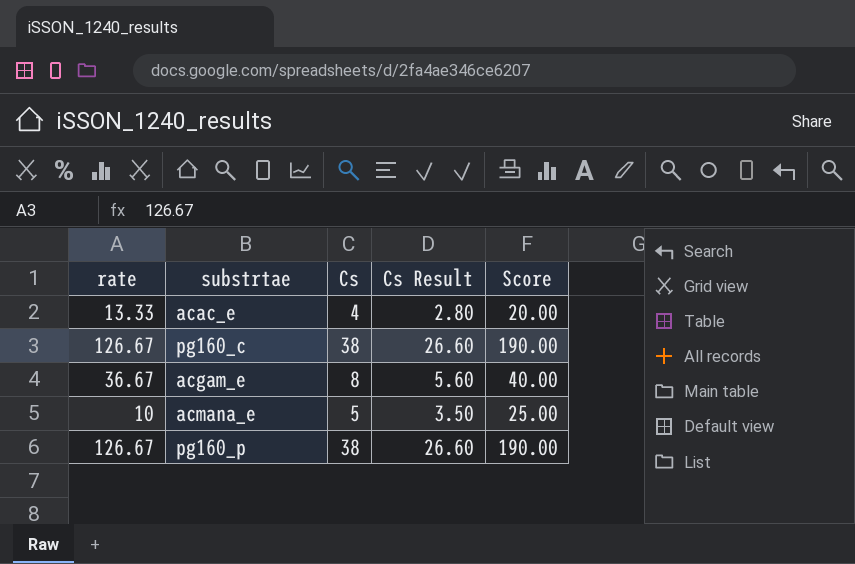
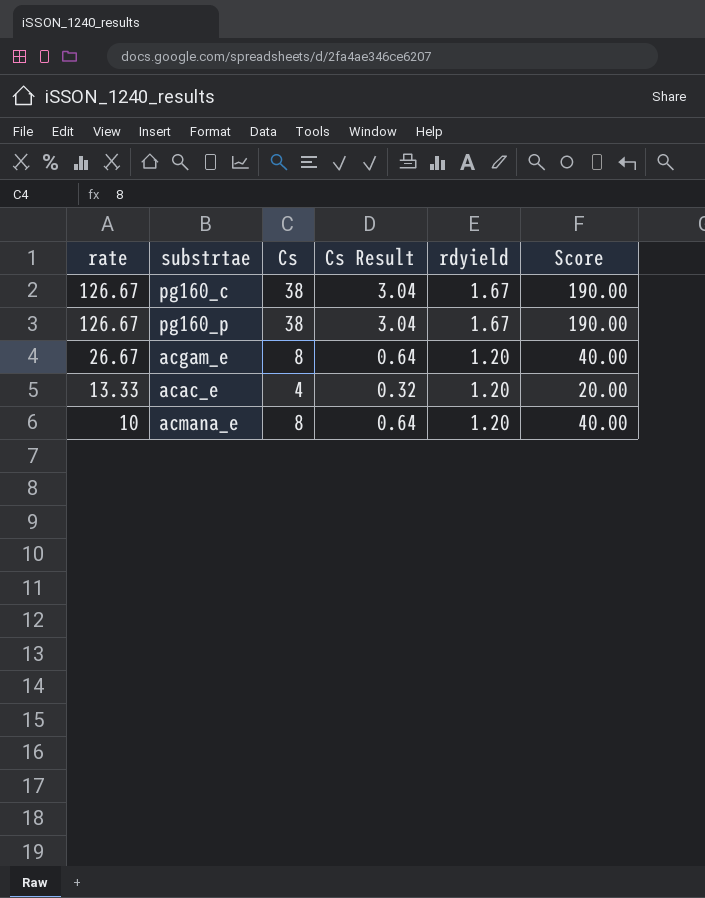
row order: none -> rate descending
column Cs Result | formula: [Cs] * 0.7 -> [Cs] * 0.08
column rdyield | position: none -> 5
acgam_e | rate: 36.67 -> 26.67
acmana_e | Cs: 5 -> 8
acmana_e | Score: 25.00 -> 40.00

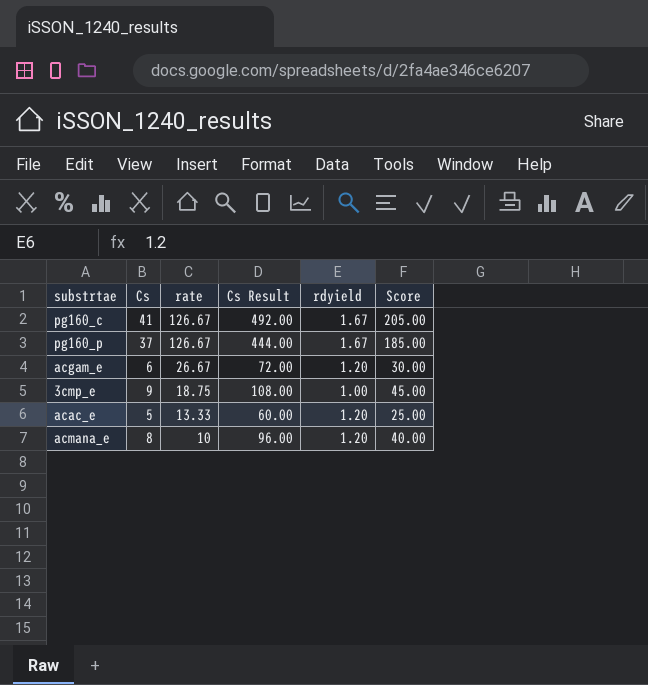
column rate | position: 1 -> 3
column Cs Result | formula: [Cs] * 0.08 -> [Cs] * 12
pg160_c | Cs: 38 -> 41
pg160_c | Score: 190.00 -> 205.00
pg160_p | Cs: 38 -> 37
pg160_p | Score: 190.00 -> 185.00
acgam_e | Cs: 8 -> 6
acgam_e | Score: 40.00 -> 30.00
row 3cmp_e: none -> 9 | 18.75 | 108.00 | 1.00 | 45.00
acac_e | Cs: 4 -> 5
acac_e | Score: 20.00 -> 25.00

